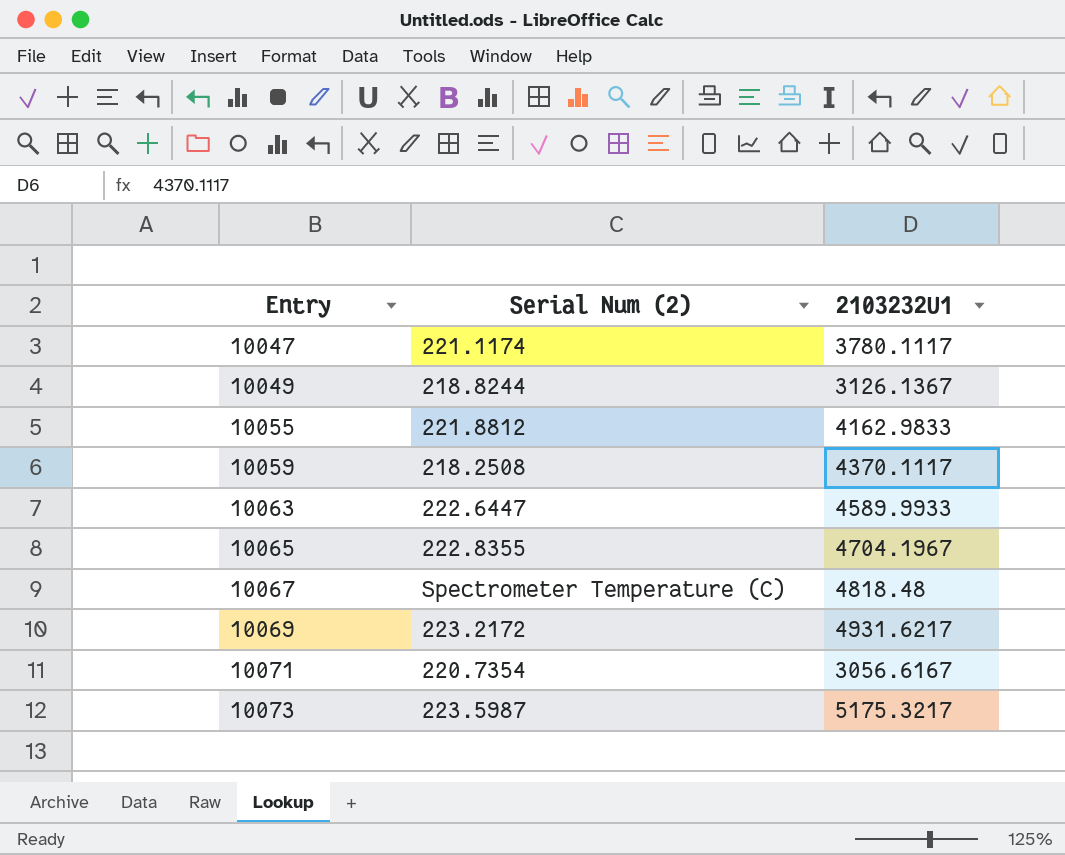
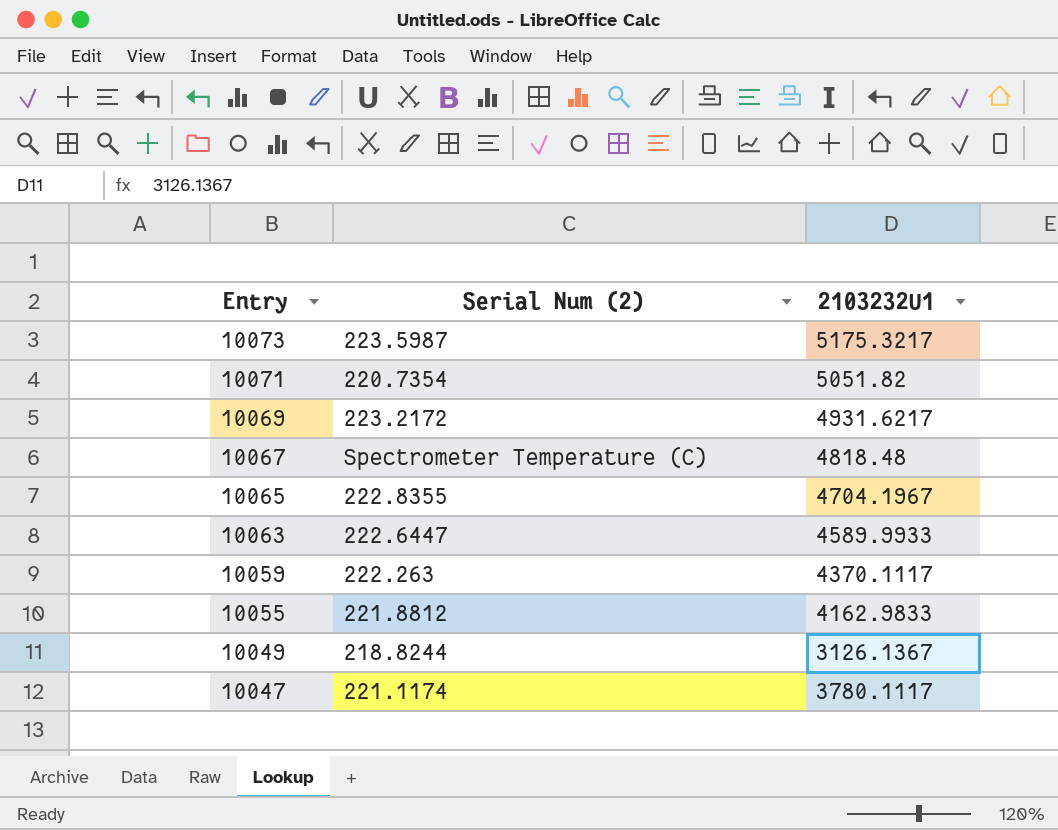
row order: Entry ascending -> Entry descending
10071 | 2103232U1: 3056.6167 -> 5051.82
10059 | Serial Num (2): 218.2508 -> 222.263

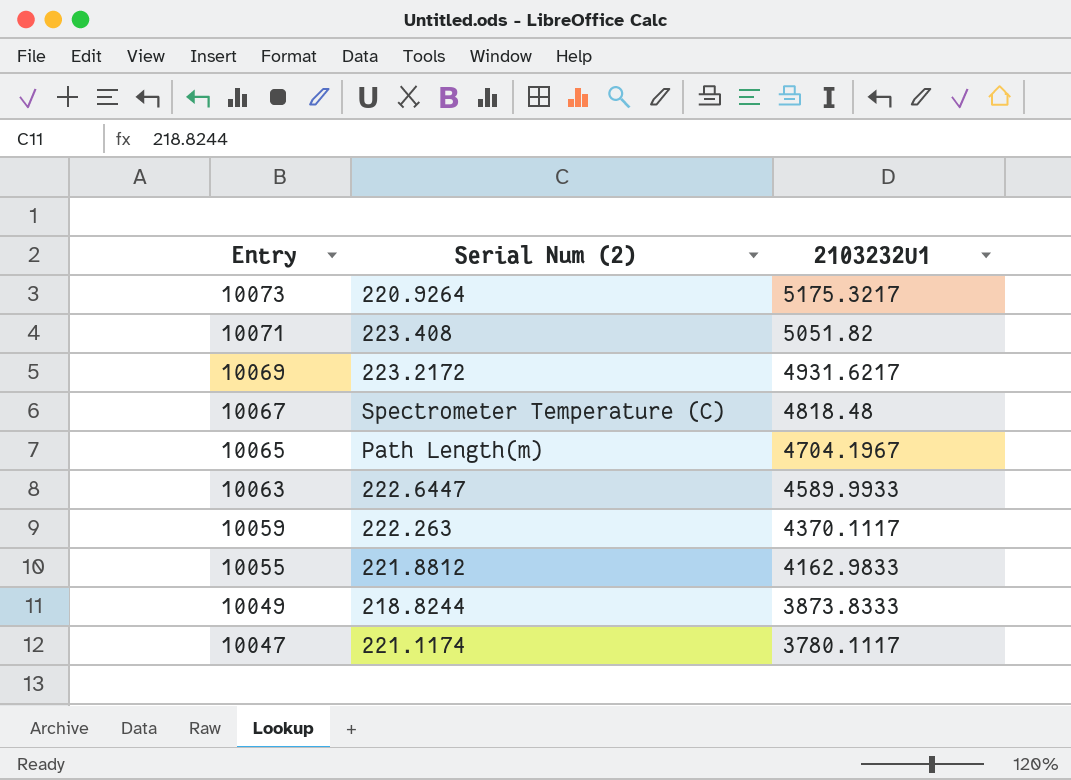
10073 | Serial Num (2): 223.5987 -> 220.9264
10071 | Serial Num (2): 220.7354 -> 223.408
10065 | Serial Num (2): 222.8355 -> Path Length(m)
10049 | 2103232U1: 3126.1367 -> 3873.8333

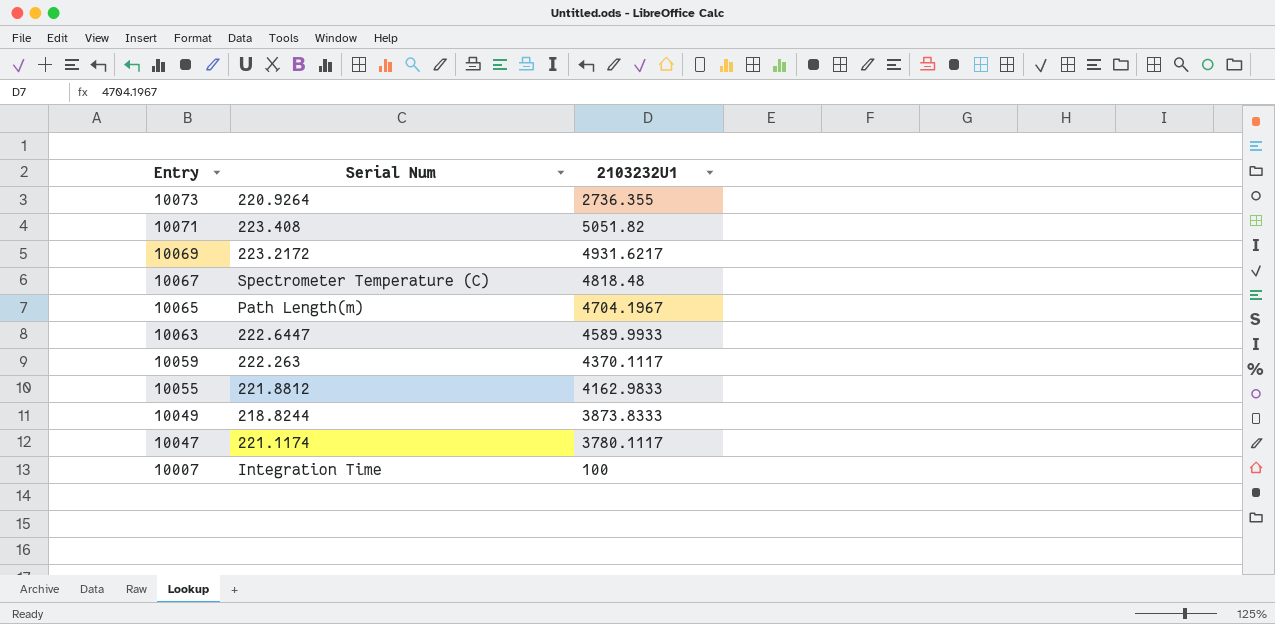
column name: Serial Num (2) -> Serial Num
10073 | 2103232U1: 5175.3217 -> 2736.355
row 10007: none -> Integration Time | 100

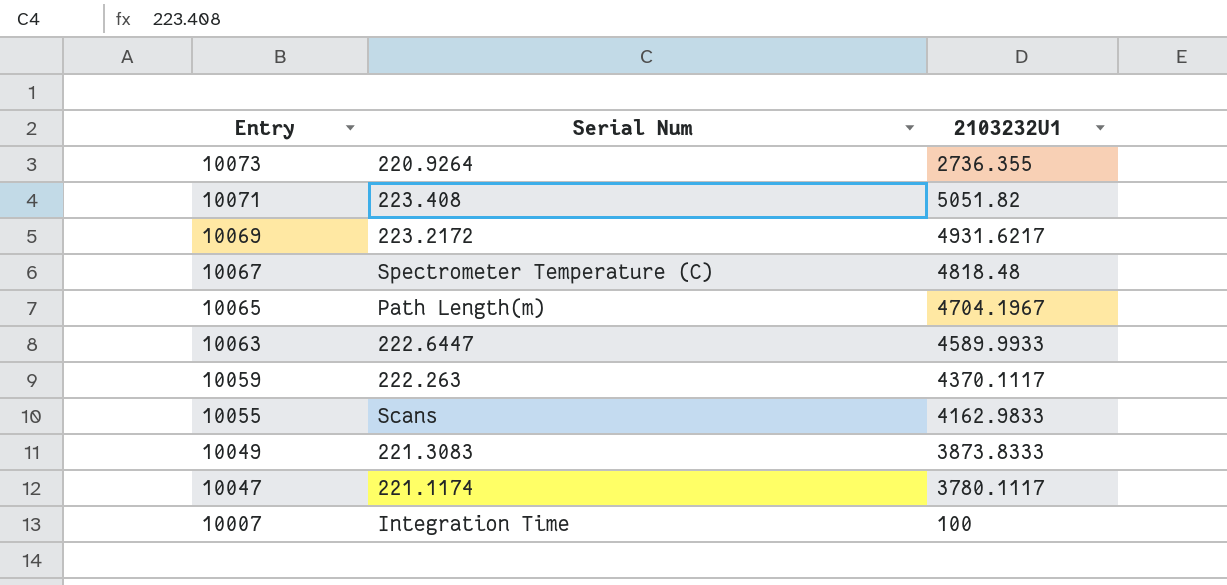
10055 | Serial Num: 221.8812 -> Scans
10049 | Serial Num: 218.8244 -> 221.3083

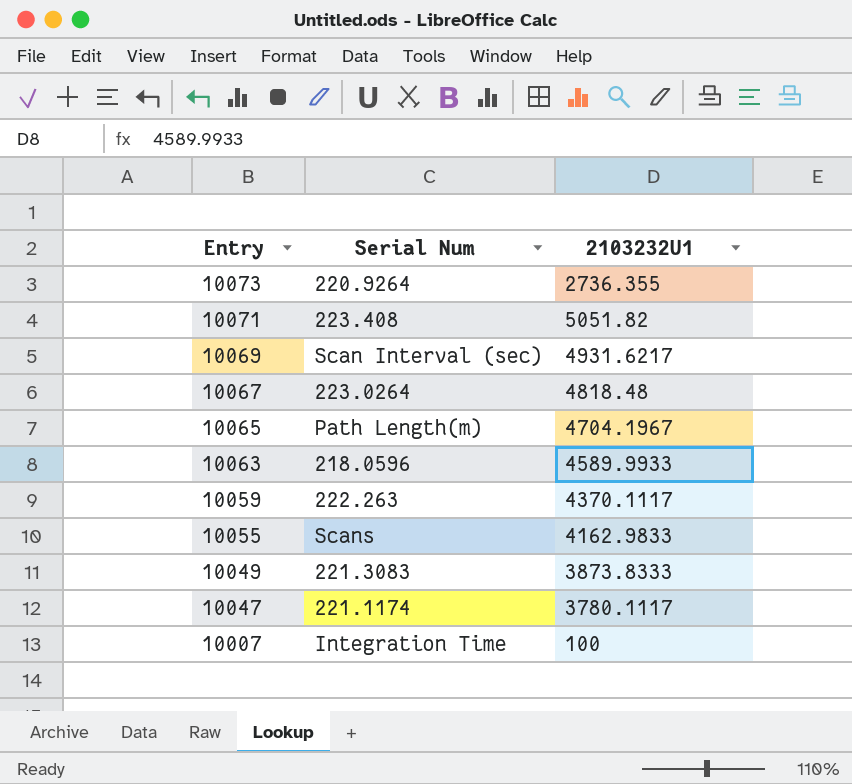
10069 | Serial Num: 223.2172 -> Scan Interval (sec)
10067 | Serial Num: Spectrometer Temperature (C) -> 223.0264
10063 | Serial Num: 222.6447 -> 218.0596

